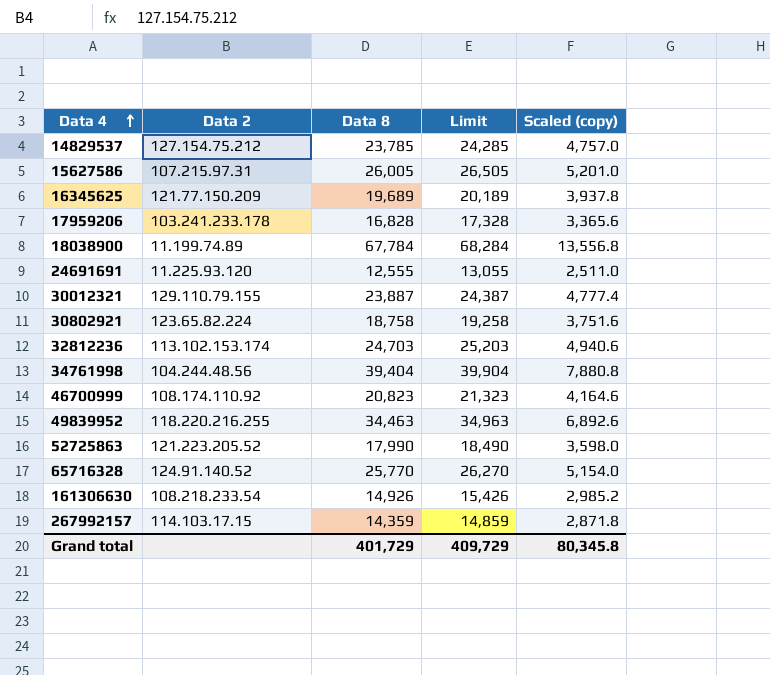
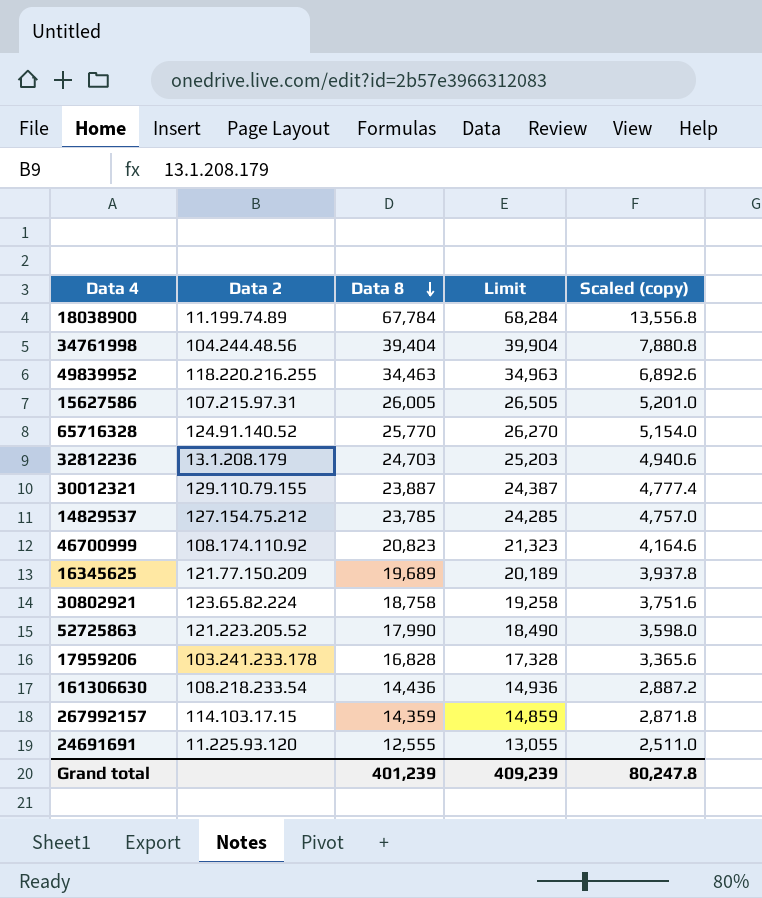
row order: Data 4 ascending -> Data 8 descending
32812236 | Data 2: 113.102.153.174 -> 13.1.208.179
161306630 | Data 8: 14,926 -> 14,436
161306630 | Limit: 15,426 -> 14,936
161306630 | Scaled (copy): 2,985.2 -> 2,887.2
Grand total | Data 8: 401,729 -> 401,239
Grand total | Limit: 409,729 -> 409,239
Grand total | Scaled (copy): 80,345.8 -> 80,247.8

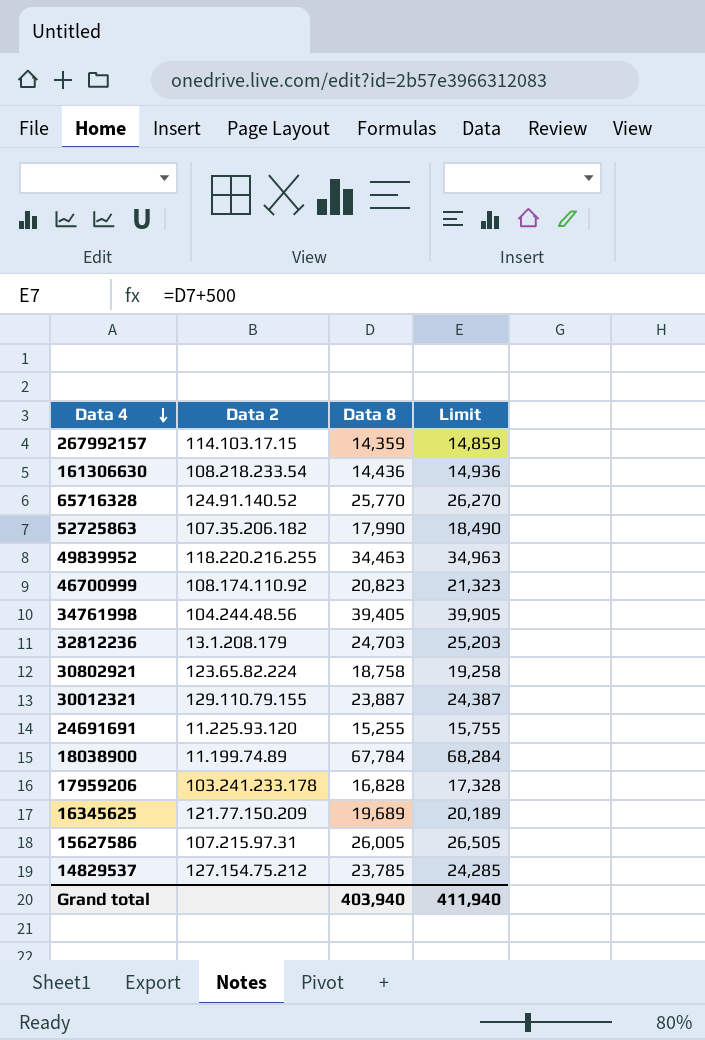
row order: Data 8 descending -> Data 4 descending
column Scaled (copy) | formula: [Data 8] * 0.2 -> none
52725863 | Data 2: 121.223.205.52 -> 107.35.206.182
34761998 | Data 8: 39,404 -> 39,405
34761998 | Limit: 39,904 -> 39,905
24691691 | Data 8: 12,555 -> 15,255
24691691 | Limit: 13,055 -> 15,755
Grand total | Data 8: 401,239 -> 403,940
Grand total | Limit: 409,239 -> 411,940

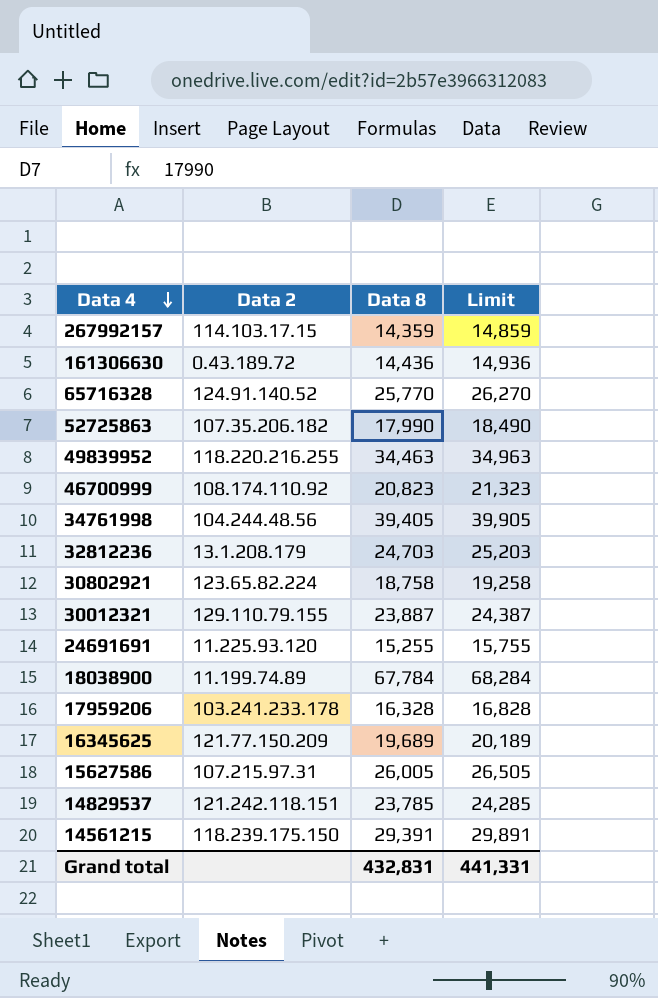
161306630 | Data 2: 108.218.233.54 -> 0.43.189.72
17959206 | Data 8: 16,828 -> 16,328
17959206 | Limit: 17,328 -> 16,828
14829537 | Data 2: 127.154.75.212 -> 121.242.118.151
row 14561215: none -> 118.239.175.150 | 29,391 | 29,891
Grand total | Data 8: 403,940 -> 432,831
Grand total | Limit: 411,940 -> 441,331

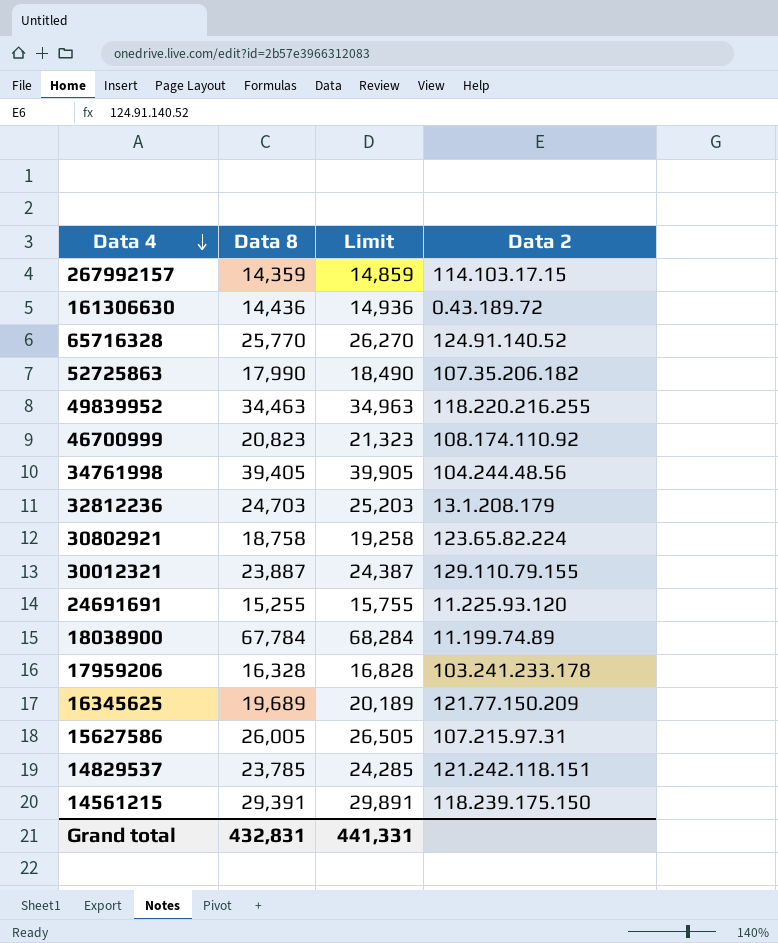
column Data 2 | position: 2 -> 4

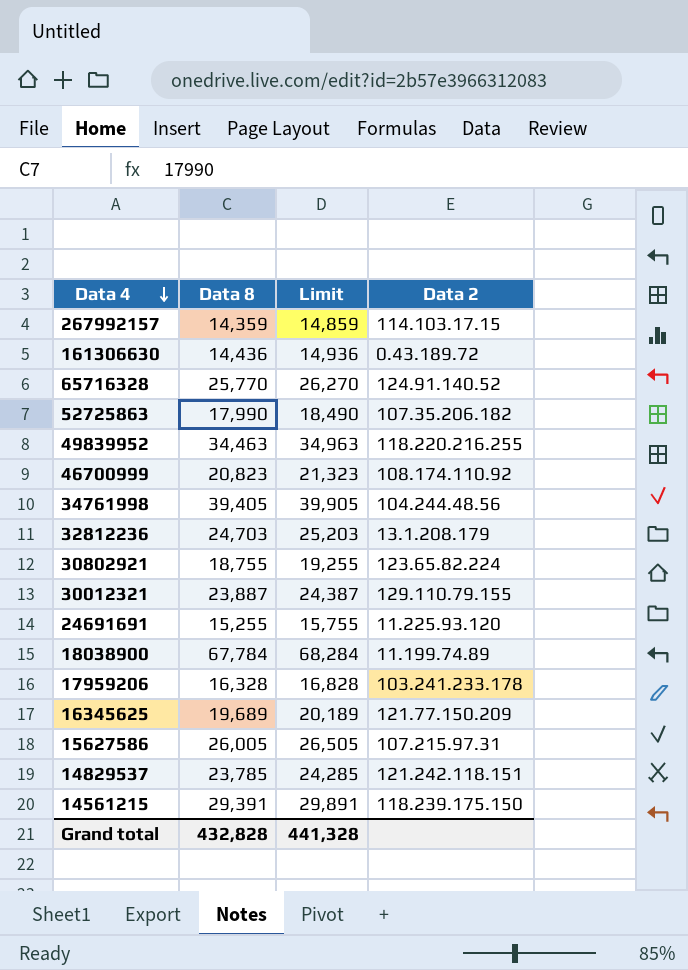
30802921 | Data 8: 18,758 -> 18,755
30802921 | Limit: 19,258 -> 19,255
Grand total | Data 8: 432,831 -> 432,828
Grand total | Limit: 441,331 -> 441,328

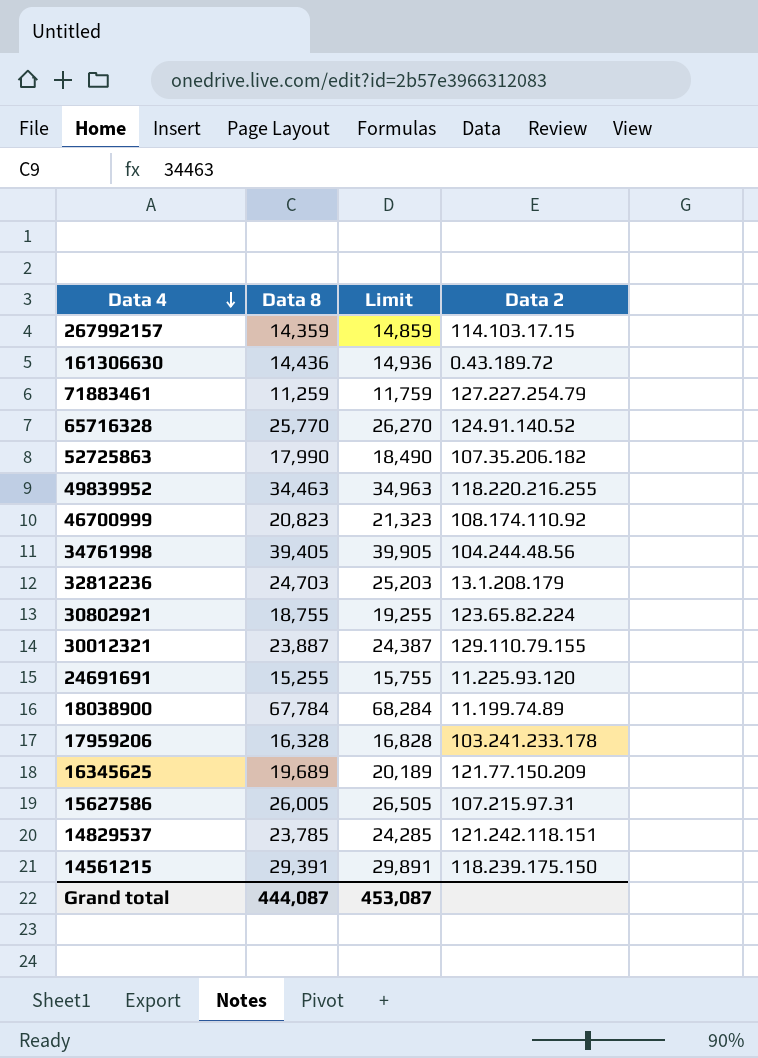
row 71883461: none -> 11,259 | 11,759 | 127.227.254.79
Grand total | Data 8: 432,828 -> 444,087
Grand total | Limit: 441,328 -> 453,087

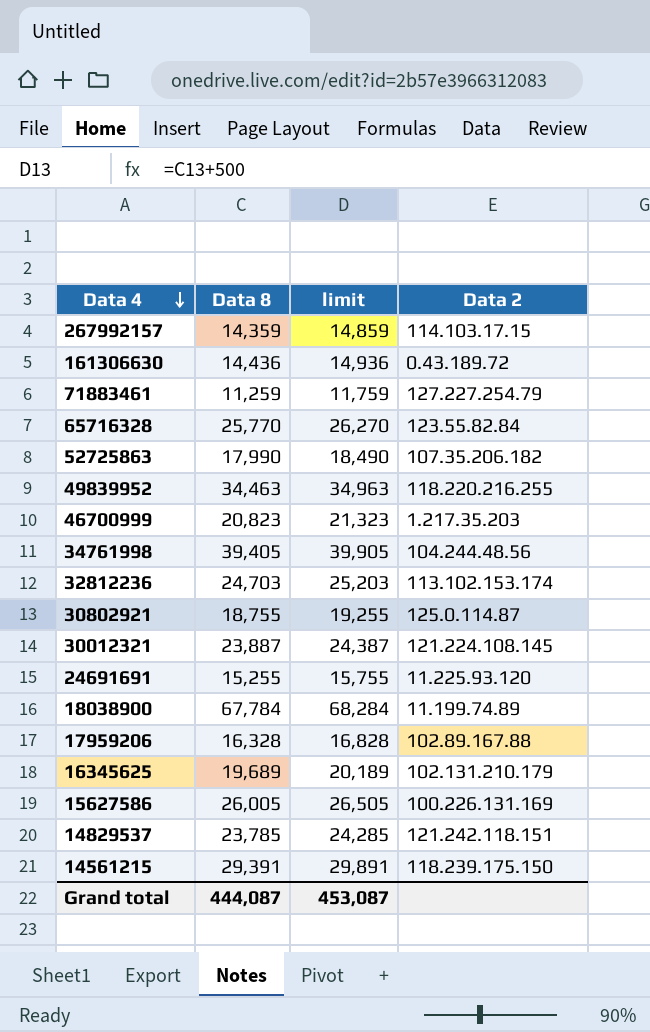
column name: Limit -> limit
65716328 | Data 2: 124.91.140.52 -> 123.55.82.84
46700999 | Data 2: 108.174.110.92 -> 1.217.35.203
32812236 | Data 2: 13.1.208.179 -> 113.102.153.174
30802921 | Data 2: 123.65.82.224 -> 125.0.114.87
30012321 | Data 2: 129.110.79.155 -> 121.224.108.145
17959206 | Data 2: 103.241.233.178 -> 102.89.167.88
16345625 | Data 2: 121.77.150.209 -> 102.131.210.179
15627586 | Data 2: 107.215.97.31 -> 100.226.131.169

